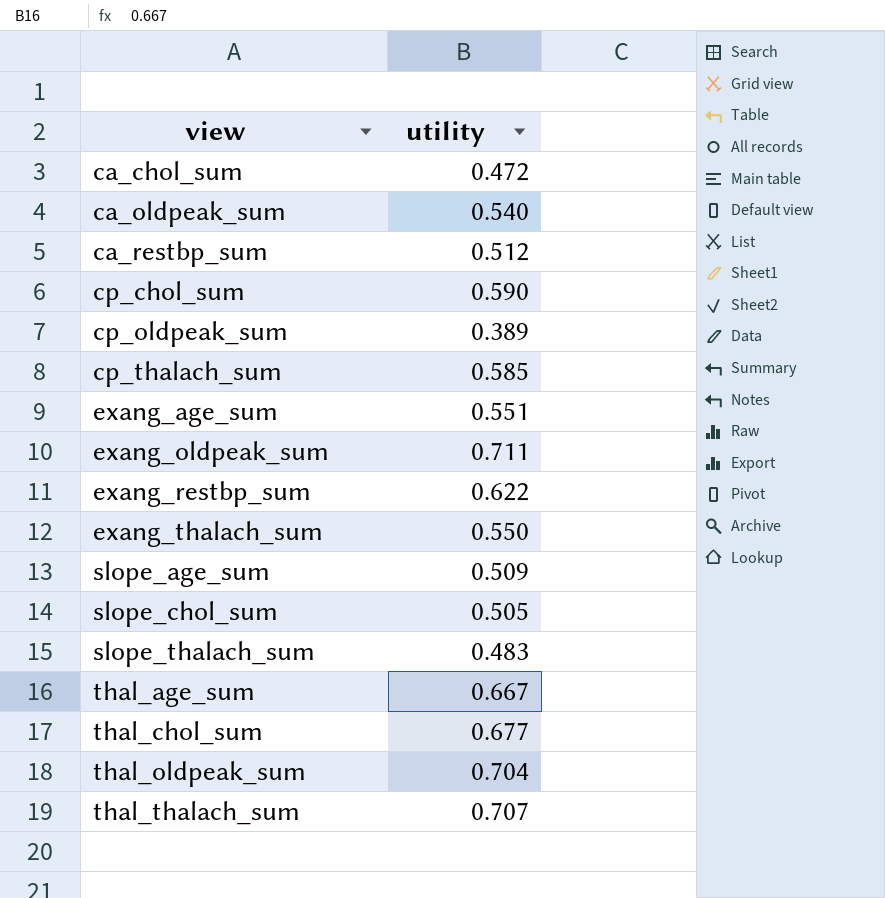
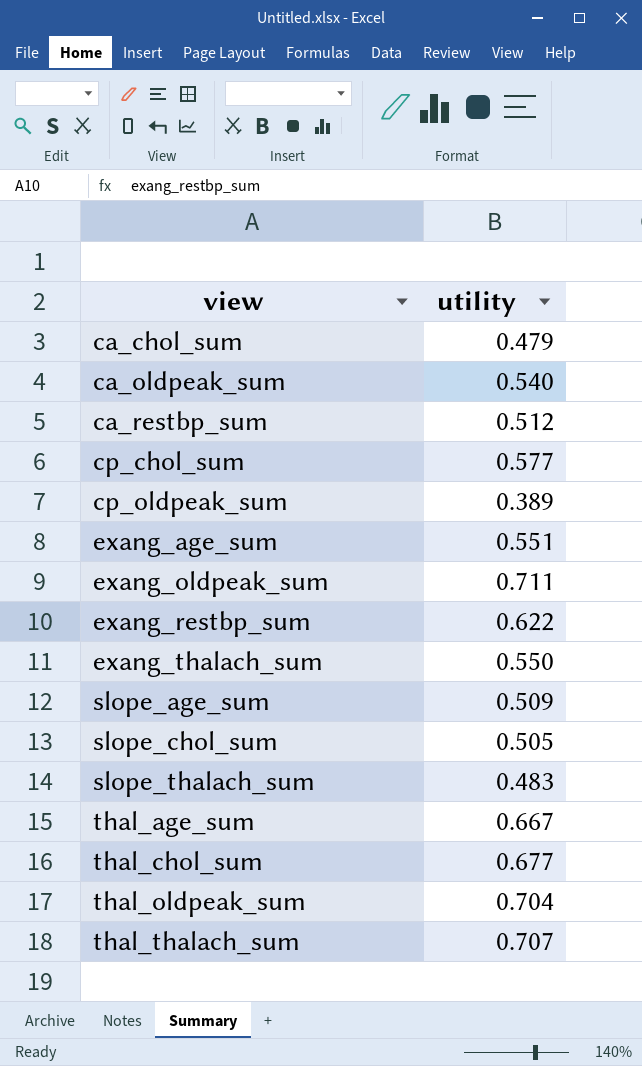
row cp_thalach_sum: 0.585 -> none
ca_chol_sum | utility: 0.472 -> 0.479
cp_chol_sum | utility: 0.590 -> 0.577

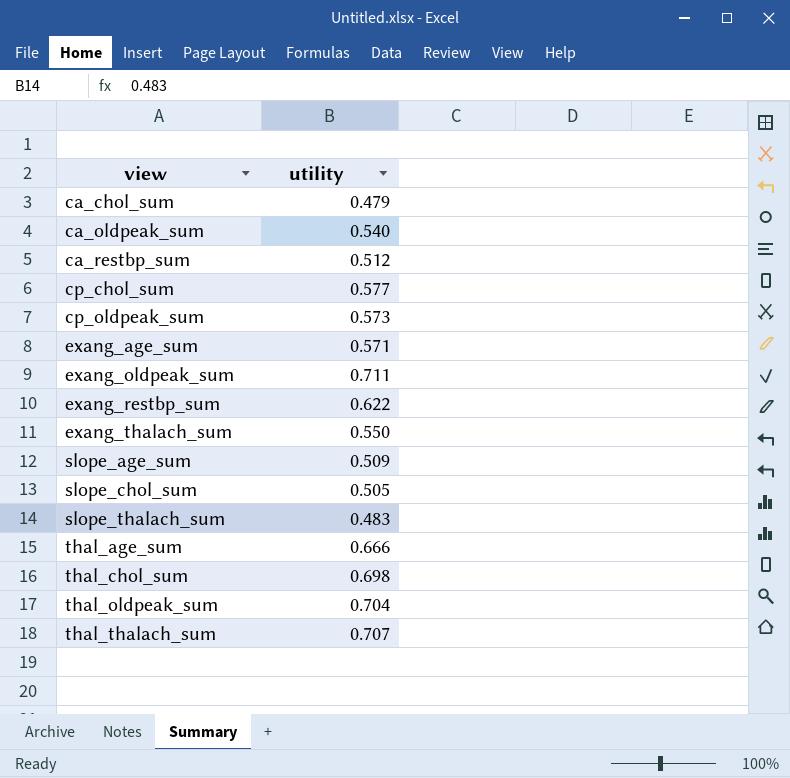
cp_oldpeak_sum | utility: 0.389 -> 0.573
exang_age_sum | utility: 0.551 -> 0.571
thal_age_sum | utility: 0.667 -> 0.666
thal_chol_sum | utility: 0.677 -> 0.698

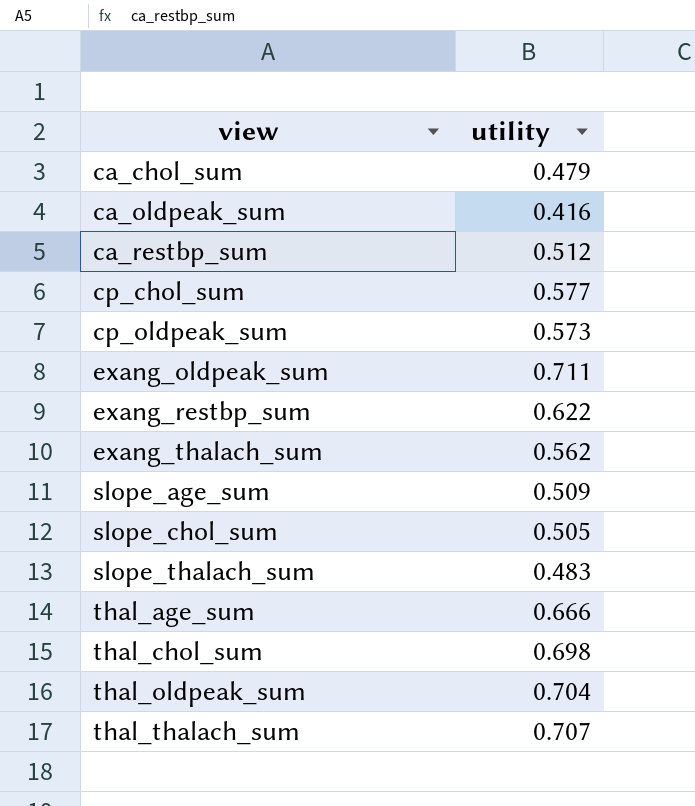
row exang_age_sum: 0.571 -> none
ca_oldpeak_sum | utility: 0.540 -> 0.416
exang_thalach_sum | utility: 0.550 -> 0.562

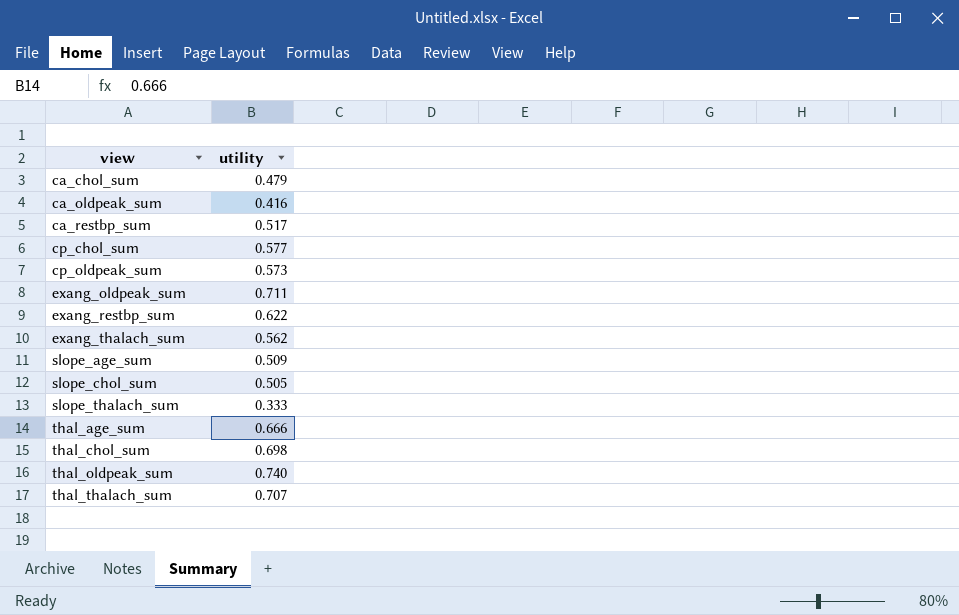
ca_restbp_sum | utility: 0.512 -> 0.517
slope_thalach_sum | utility: 0.483 -> 0.333
thal_oldpeak_sum | utility: 0.704 -> 0.740

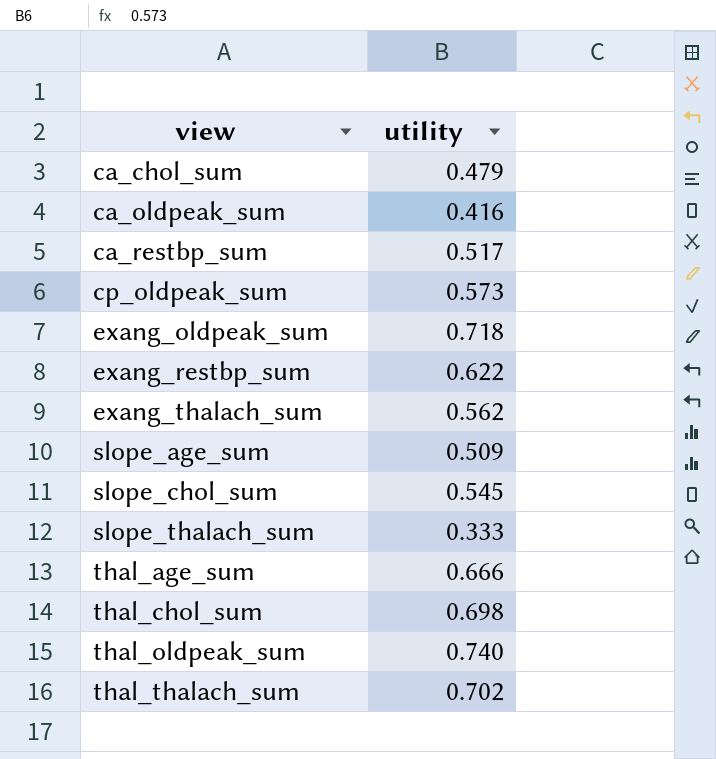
row cp_chol_sum: 0.577 -> none
exang_oldpeak_sum | utility: 0.711 -> 0.718
slope_chol_sum | utility: 0.505 -> 0.545
thal_thalach_sum | utility: 0.707 -> 0.702

